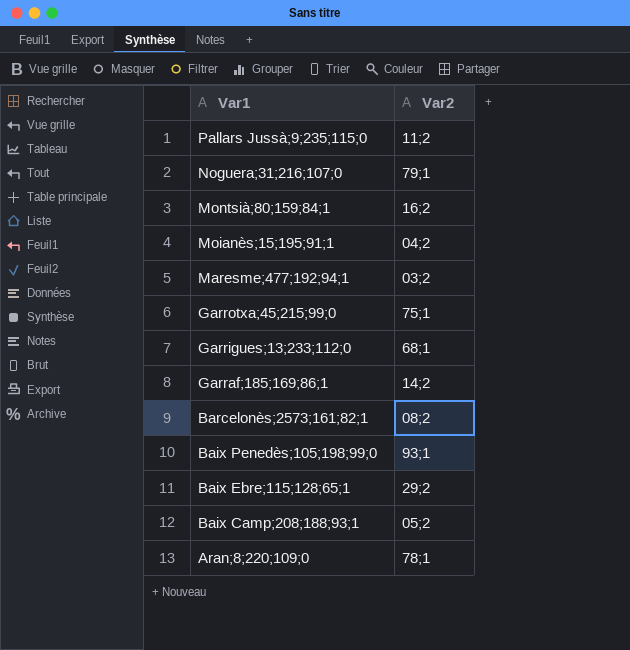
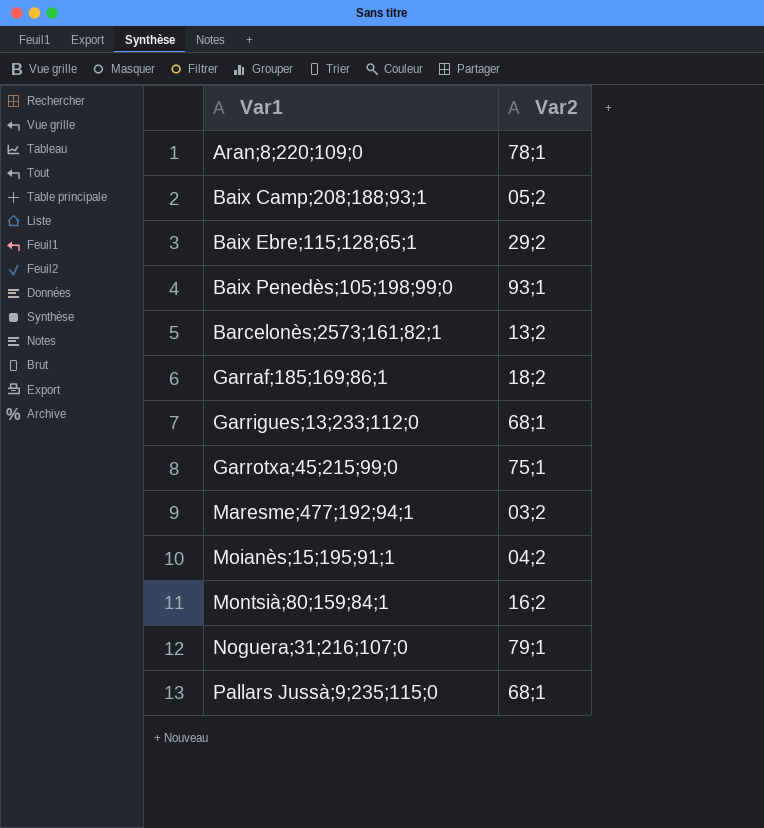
row order: Var1 descending -> Var1 ascending
Barcelonès;2573;161;82;1 | Var2: 08;2 -> 13;2
Garraf;185;169;86;1 | Var2: 14;2 -> 18;2
Pallars Jussà;9;235;115;0 | Var2: 11;2 -> 68;1

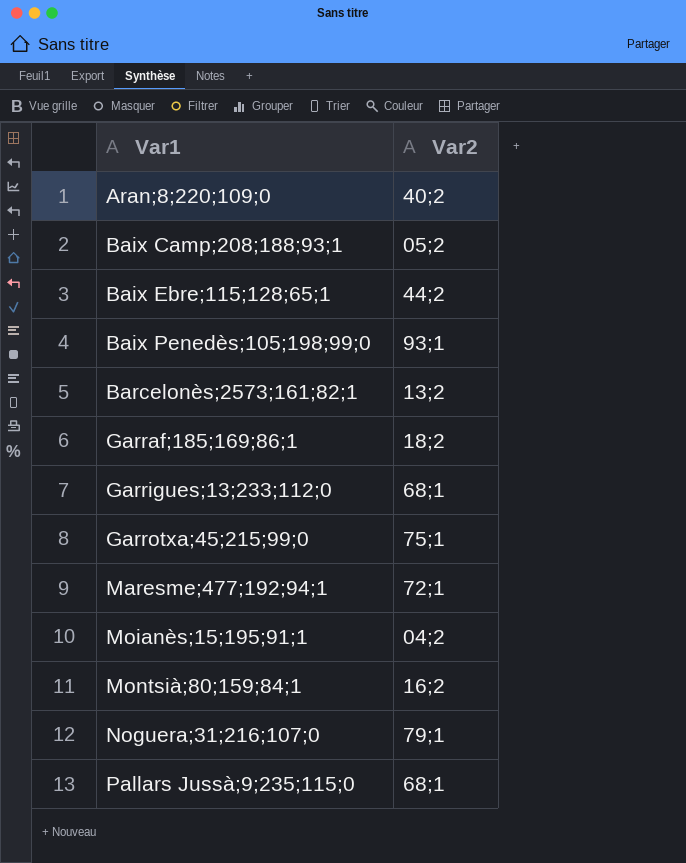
Aran;8;220;109;0 | Var2: 78;1 -> 40;2
Baix Ebre;115;128;65;1 | Var2: 29;2 -> 44;2
Maresme;477;192;94;1 | Var2: 03;2 -> 72;1

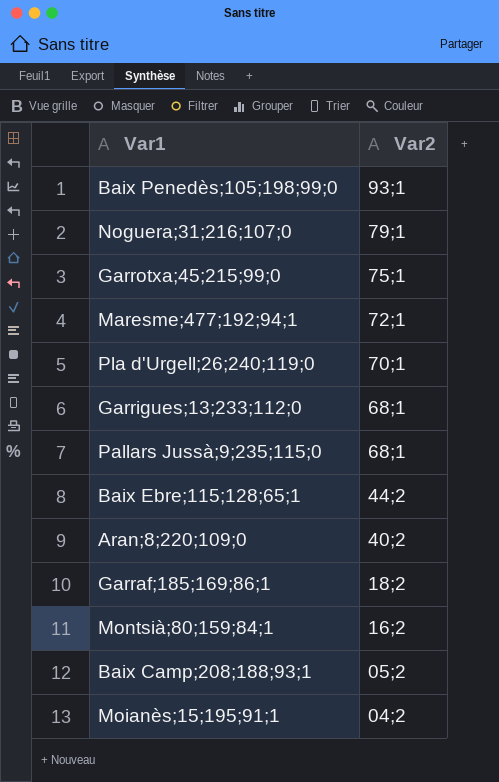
row order: Var1 ascending -> Var2 descending
row Barcelonès;2573;161;82;1: 13;2 -> none
row Pla d'Urgell;26;240;119;0: none -> 70;1

